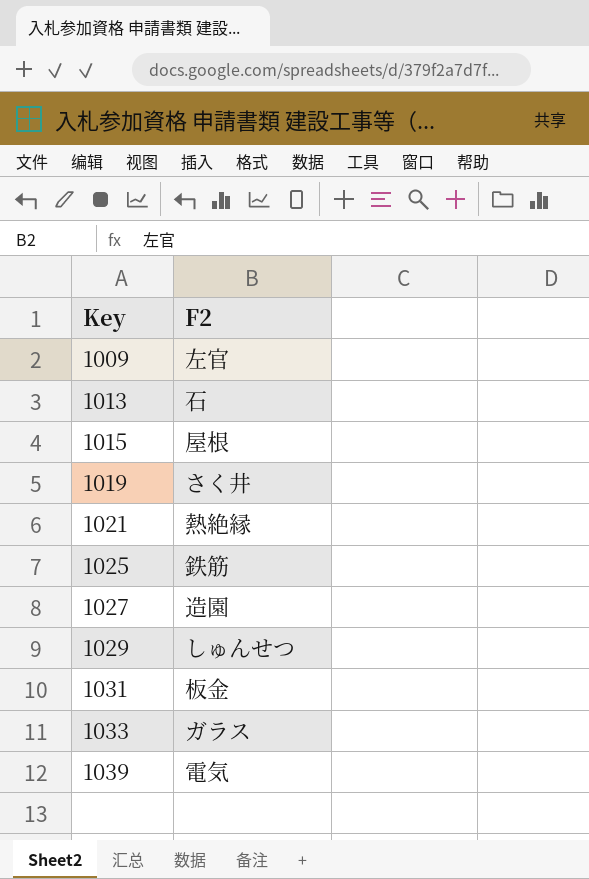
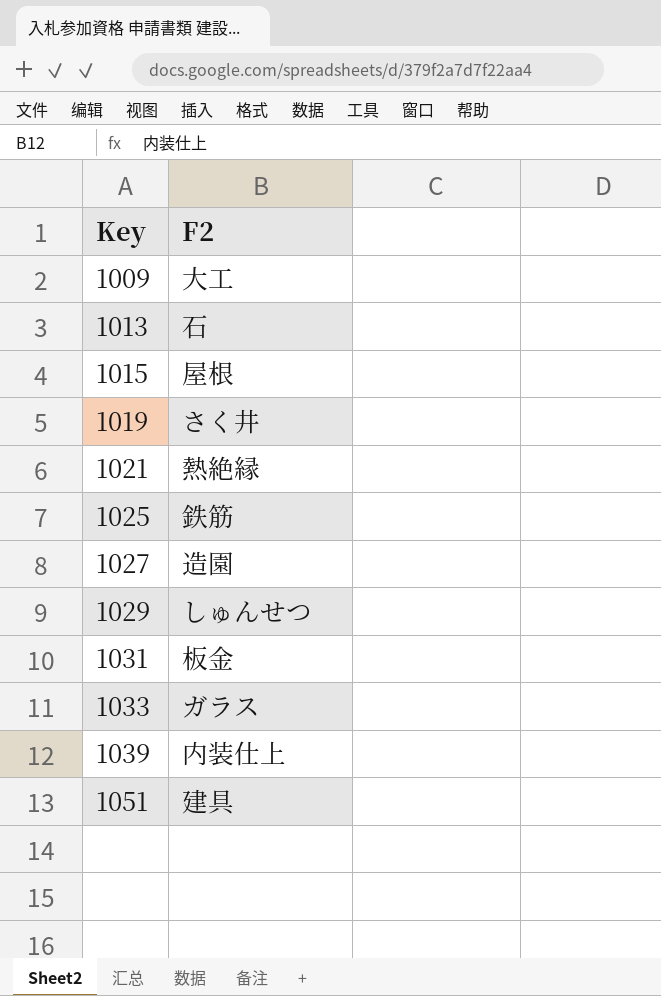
1009 | F2: 左官 -> 大工
1039 | F2: 電気 -> 内装仕上
row 1051: none -> 建具

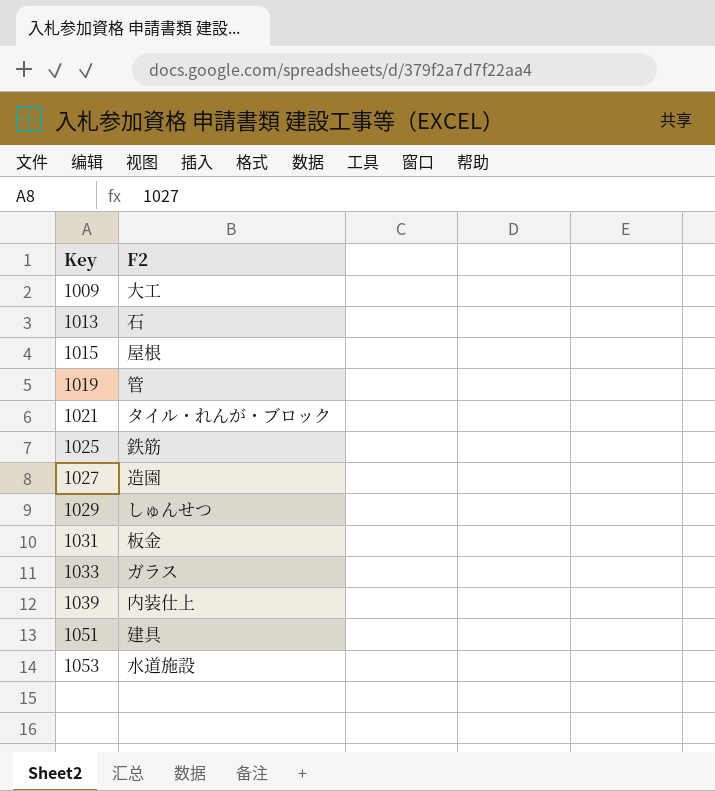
1019 | F2: さく井 -> 管
1021 | F2: 熱絶縁 -> タイル・れんが・ブロック
row 1053: none -> 水道施設

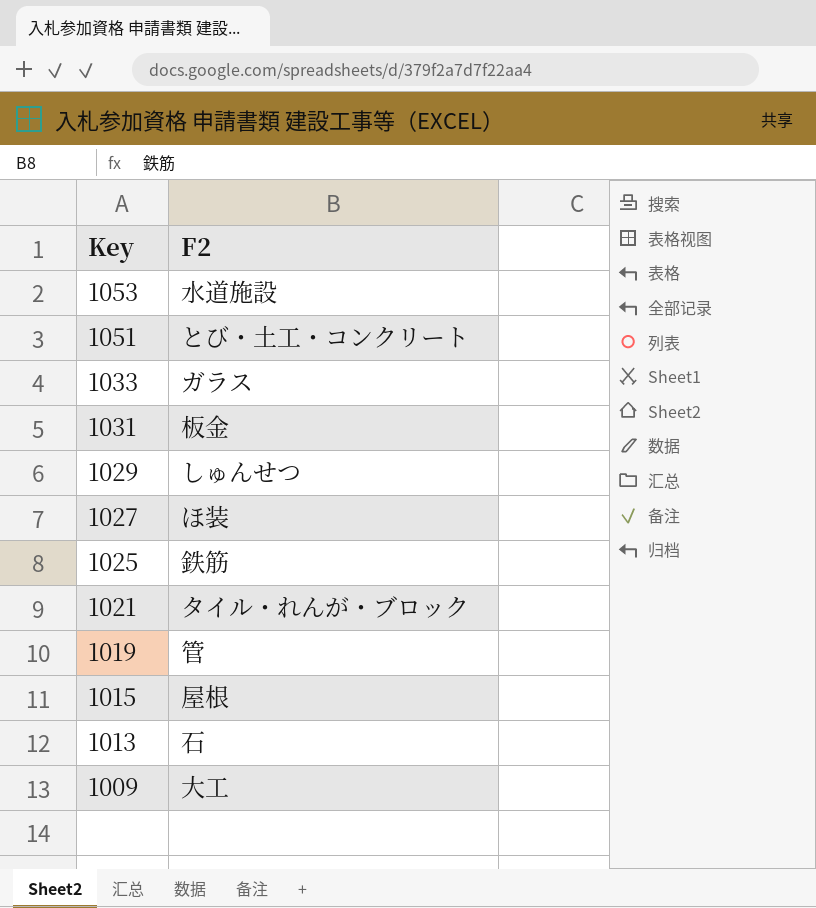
row order: Key ascending -> Key descending
row 1039: 内装仕上 -> none
1051 | F2: 建具 -> とび・土工・コンクリート
1027 | F2: 造園 -> ほ装

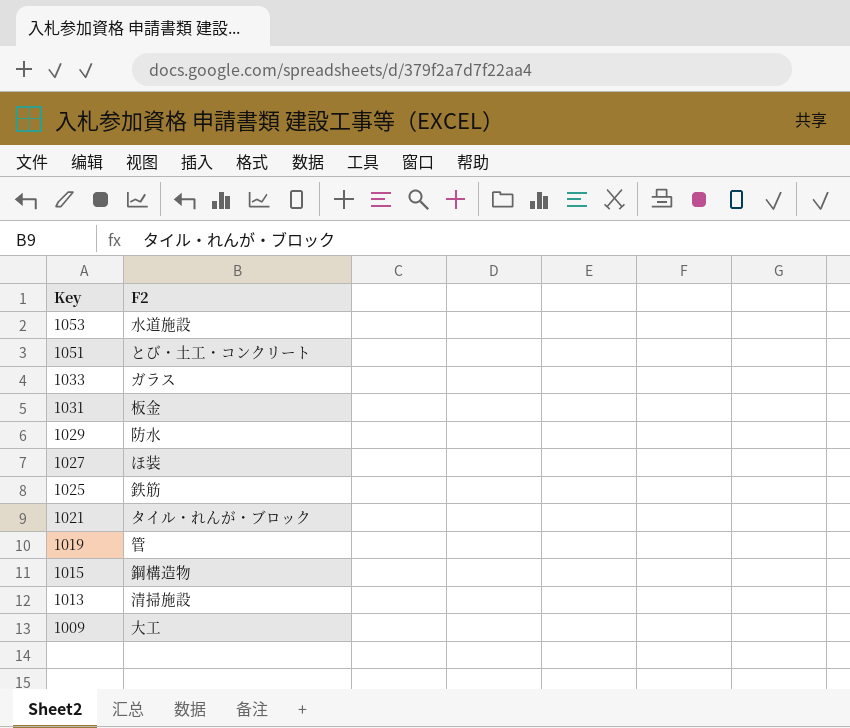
1029 | F2: しゅんせつ -> 防水
1015 | F2: 屋根 -> 鋼構造物
1013 | F2: 石 -> 清掃施設

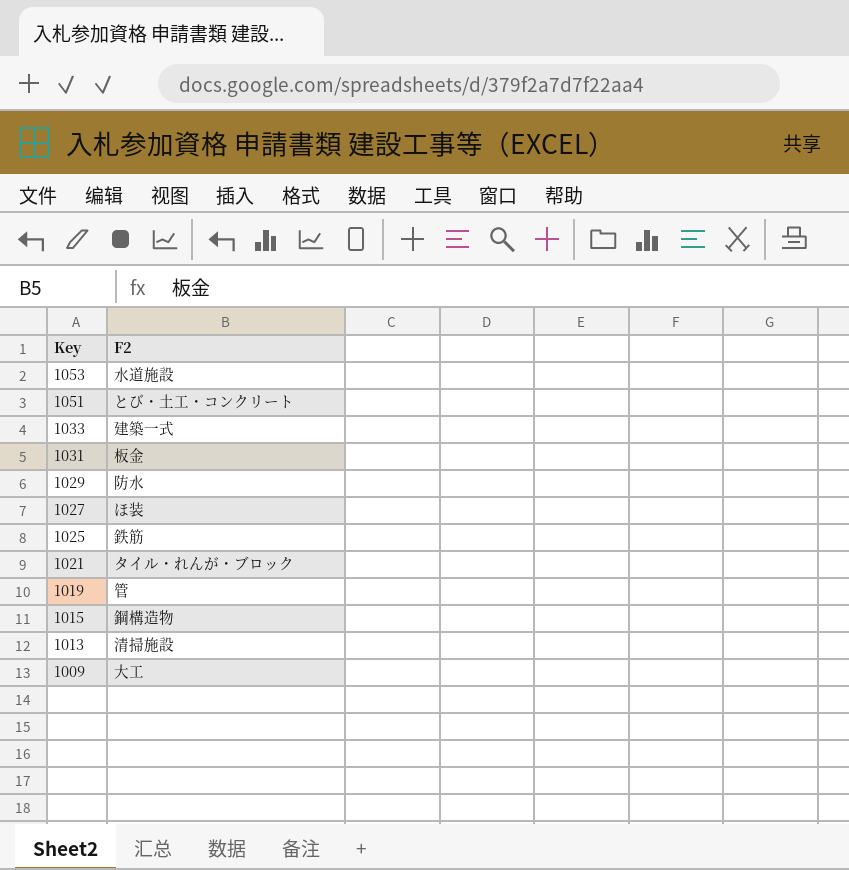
1033 | F2: ガラス -> 建築一式

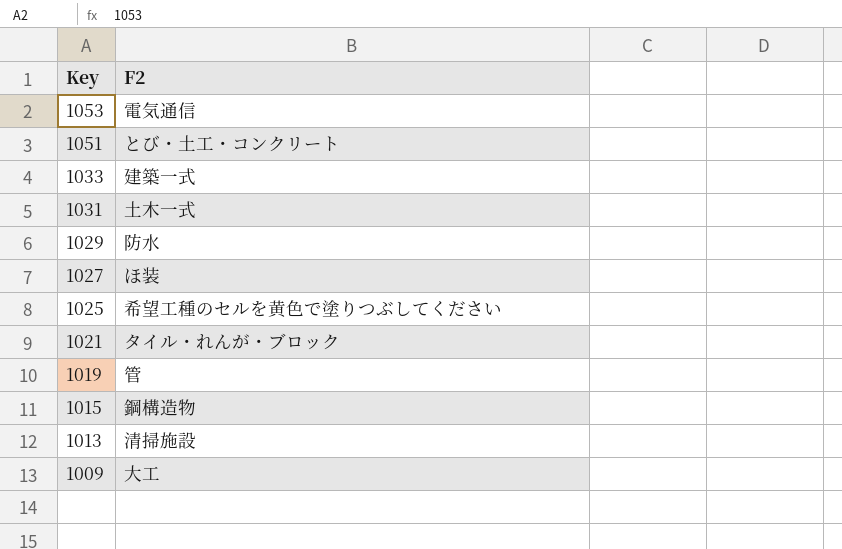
1053 | F2: 水道施設 -> 電気通信
1031 | F2: 板金 -> 土木一式
1025 | F2: 鉄筋 -> 希望工種のセルを黄色で塗りつぶしてください

